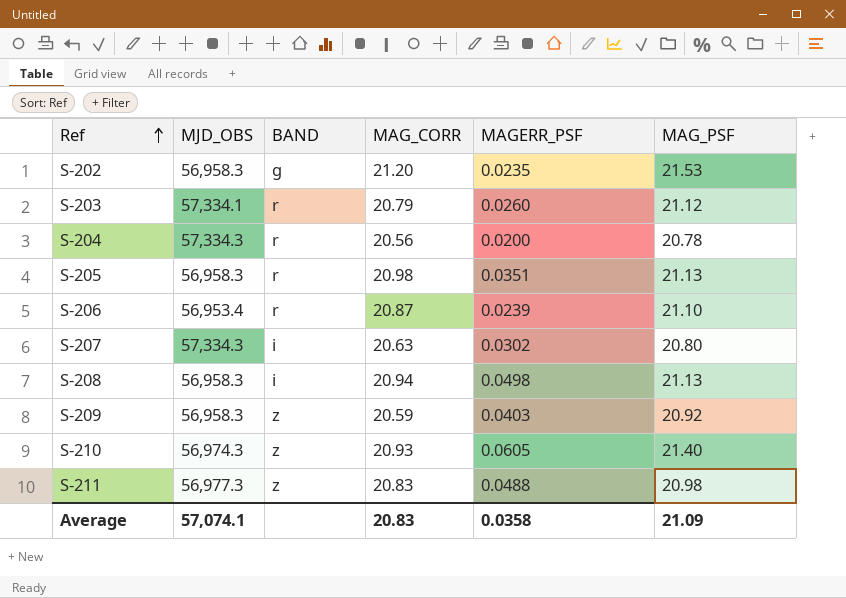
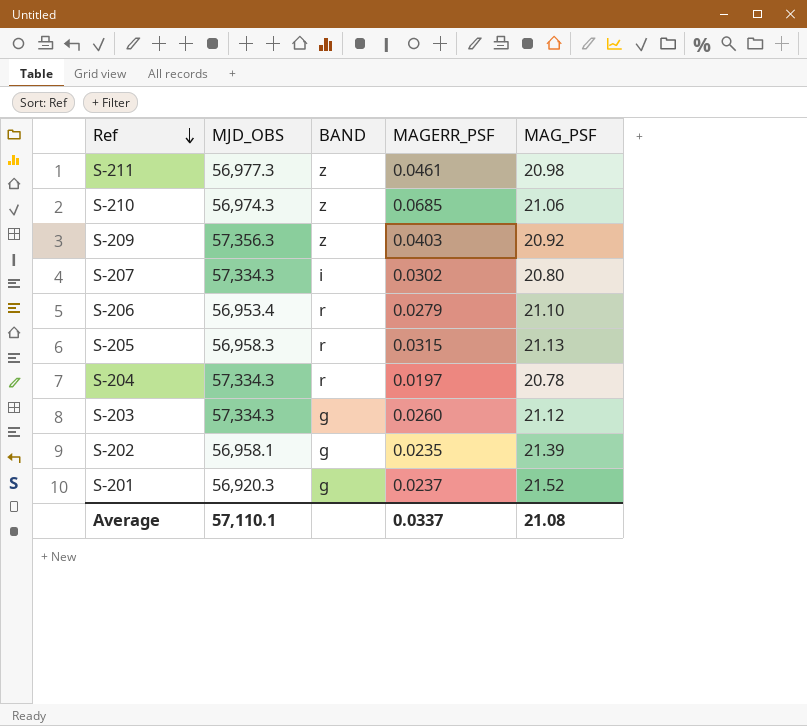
row order: Ref ascending -> Ref descending
column MAG_CORR | position: 4 -> none
row S-208: 56,958.3 | i | 20.94 | 0.0498 | 21.13 -> none
S-211 | MAGERR_PSF: 0.0488 -> 0.0461
S-210 | MAGERR_PSF: 0.0605 -> 0.0685
S-210 | MAG_PSF: 21.40 -> 21.06
S-209 | MJD_OBS: 56,958.3 -> 57,356.3
S-206 | MAGERR_PSF: 0.0239 -> 0.0279
S-205 | MAGERR_PSF: 0.0351 -> 0.0315
S-204 | MAGERR_PSF: 0.0200 -> 0.0197
S-203 | MJD_OBS: 57,334.1 -> 57,334.3
S-203 | BAND: r -> g
S-202 | MJD_OBS: 56,958.3 -> 56,958.1
S-202 | MAG_PSF: 21.53 -> 21.39
row S-201: none -> 56,920.3 | g | 0.0237 | 21.52
Average | MJD_OBS: 57,074.1 -> 57,110.1
Average | MAGERR_PSF: 0.0358 -> 0.0337
Average | MAG_PSF: 21.09 -> 21.08

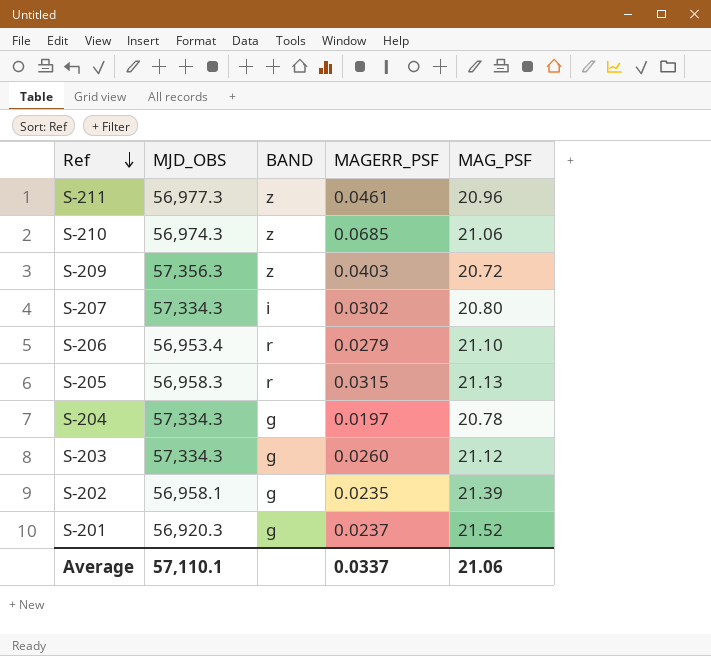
S-211 | MAG_PSF: 20.98 -> 20.96
S-209 | MAG_PSF: 20.92 -> 20.72
S-204 | BAND: r -> g
Average | MAG_PSF: 21.08 -> 21.06

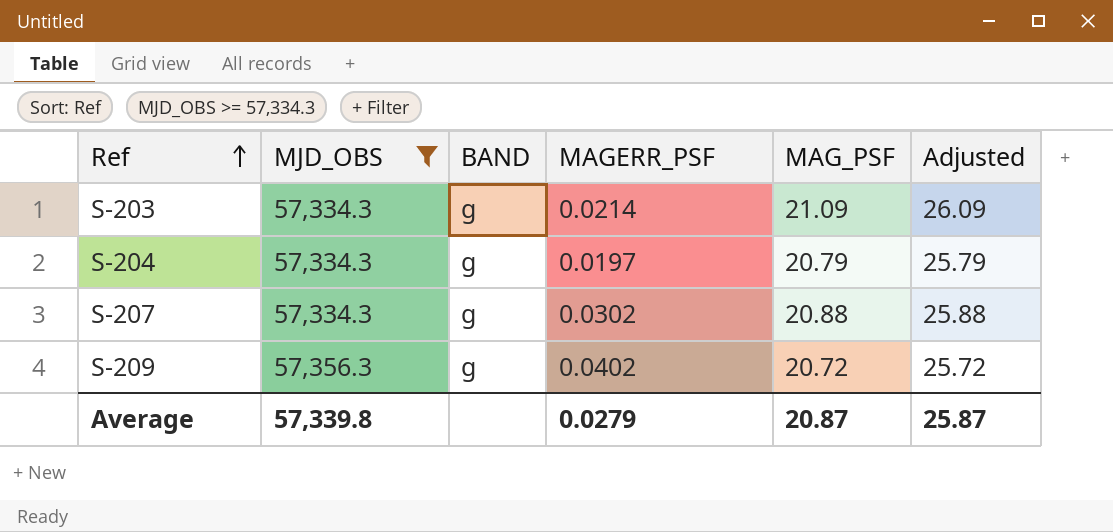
filter: none -> MJD_OBS >= 57,334.3
row order: Ref descending -> Ref ascending
column Adjusted | formula: none -> [MAG_PSF] + 5
S-203 | MAGERR_PSF: 0.0260 -> 0.0214
S-203 | MAG_PSF: 21.12 -> 21.09
S-204 | MAG_PSF: 20.78 -> 20.79
S-207 | BAND: i -> g
S-207 | MAG_PSF: 20.80 -> 20.88
S-209 | BAND: z -> g
S-209 | MAGERR_PSF: 0.0403 -> 0.0402
Average | MJD_OBS: 57,110.1 -> 57,339.8
Average | MAGERR_PSF: 0.0337 -> 0.0279
Average | MAG_PSF: 21.06 -> 20.87

